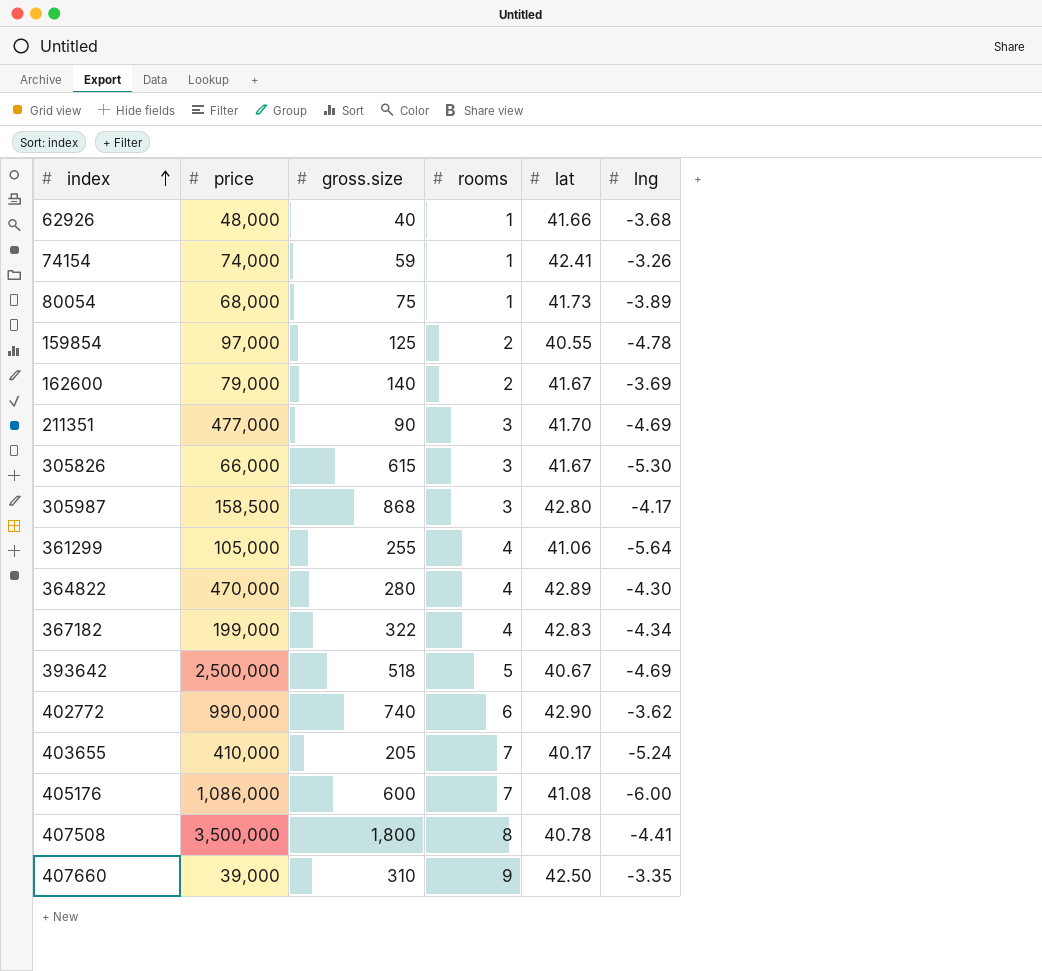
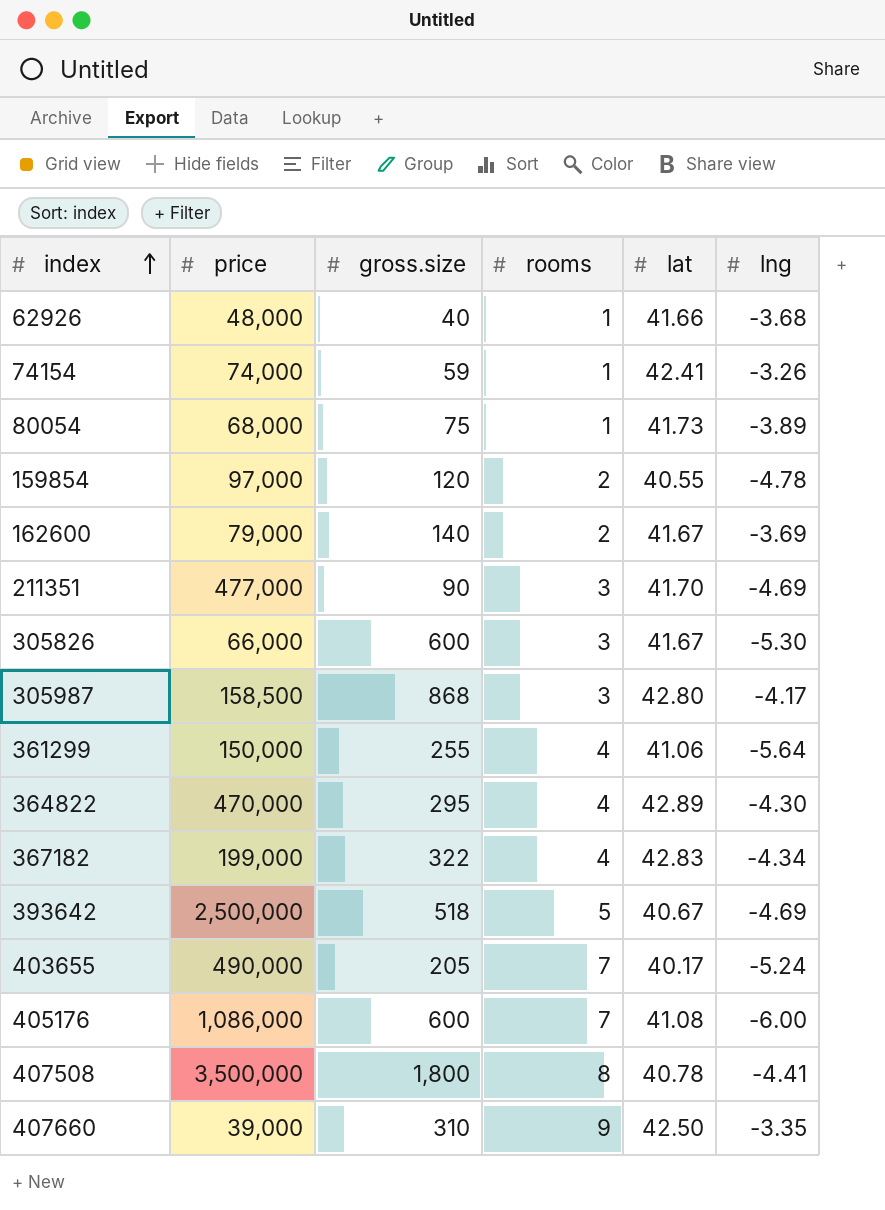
row 402772: 990,000 | 740 | 6 | 42.90 | -3.62 -> none
159854 | gross.size: 125 -> 120
305826 | gross.size: 615 -> 600
361299 | price: 105,000 -> 150,000
364822 | gross.size: 280 -> 295
403655 | price: 410,000 -> 490,000

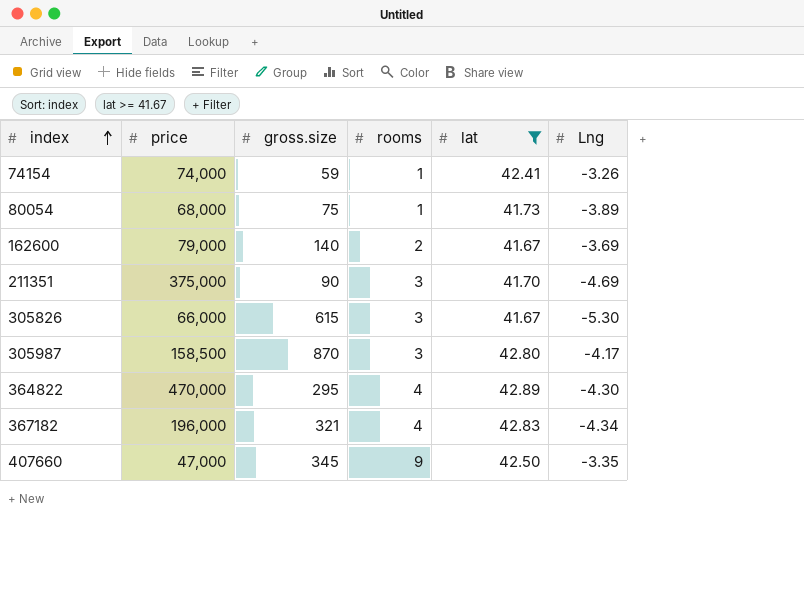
filter: none -> lat >= 41.67
column name: lng -> Lng
211351 | price: 477,000 -> 375,000
305826 | gross.size: 600 -> 615
305987 | gross.size: 868 -> 870
367182 | price: 199,000 -> 196,000
367182 | gross.size: 322 -> 321
407660 | price: 39,000 -> 47,000
407660 | gross.size: 310 -> 345

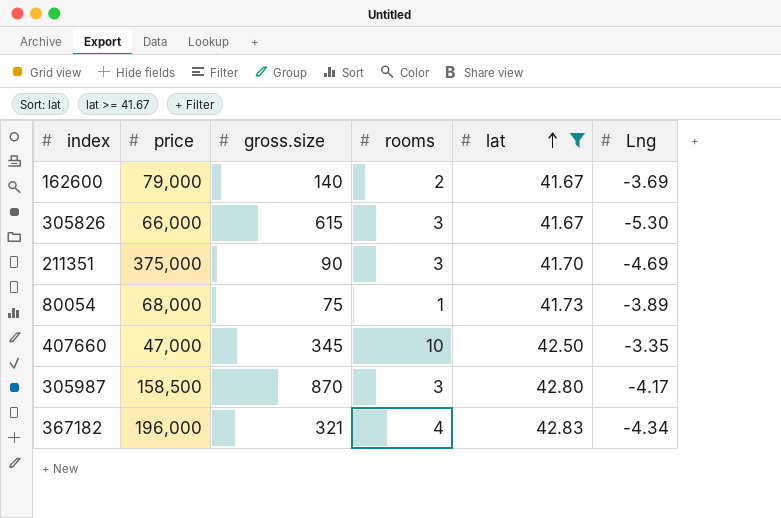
row order: index ascending -> lat ascending
row 74154: 74,000 | 59 | 1 | 42.41 | -3.26 -> none
row 364822: 470,000 | 295 | 4 | 42.89 | -4.30 -> none
407660 | rooms: 9 -> 10

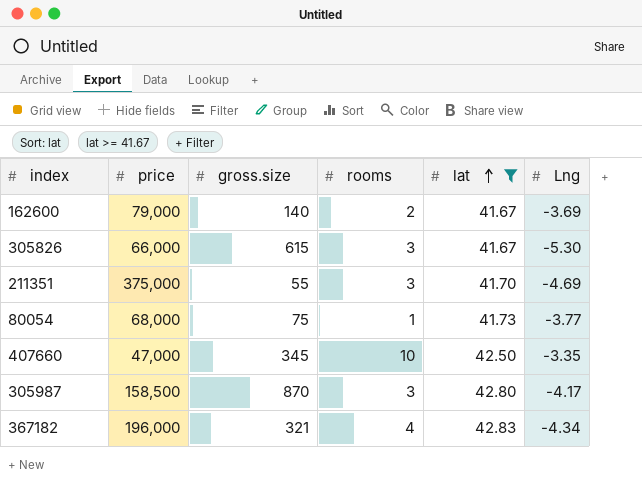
211351 | gross.size: 90 -> 55
80054 | Lng: -3.89 -> -3.77

